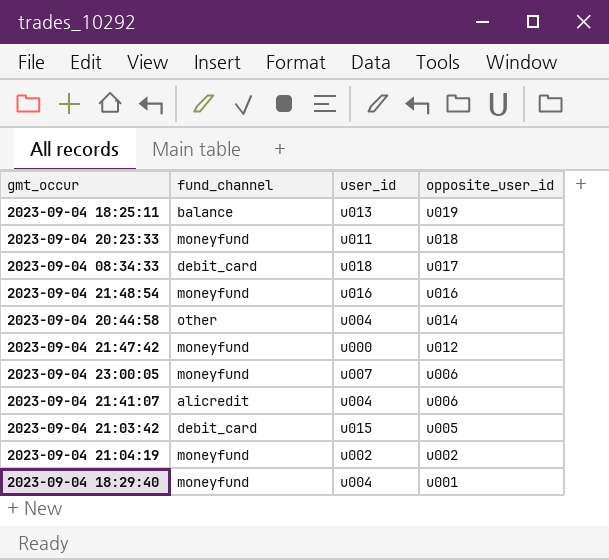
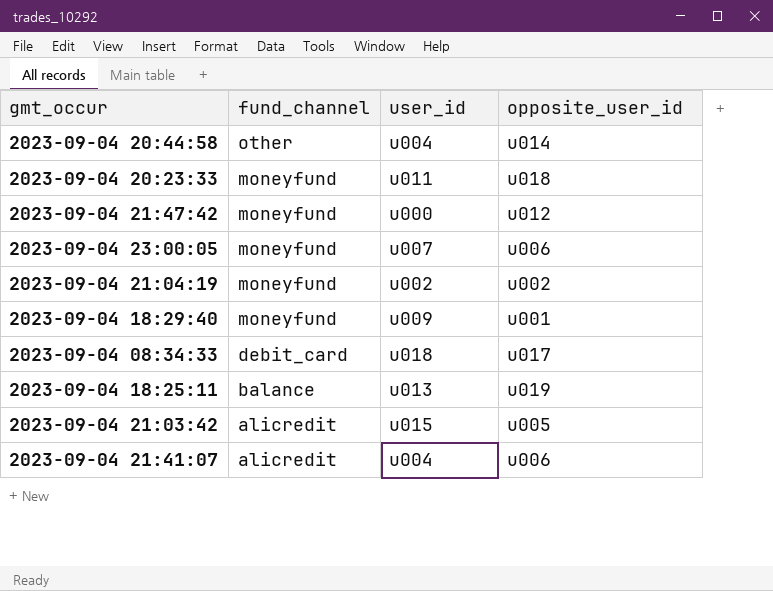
row order: opposite_user_id descending -> fund_channel descending
row 2023-09-04 21:48:54: moneyfund | u016 | u016 -> none
2023-09-04 18:29:40 | user_id: u004 -> u009
2023-09-04 21:03:42 | fund_channel: debit_card -> alicredit

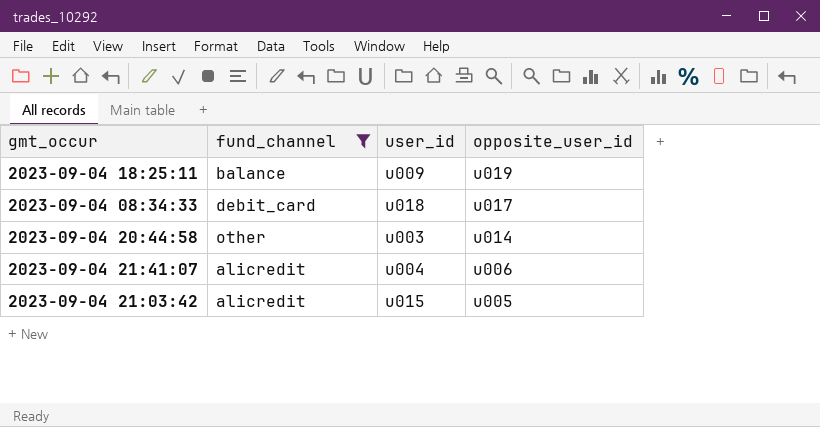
filter: none -> fund_channel != moneyfund
row order: fund_channel descending -> opposite_user_id descending
2023-09-04 18:25:11 | user_id: u013 -> u009
2023-09-04 20:44:58 | user_id: u004 -> u003

